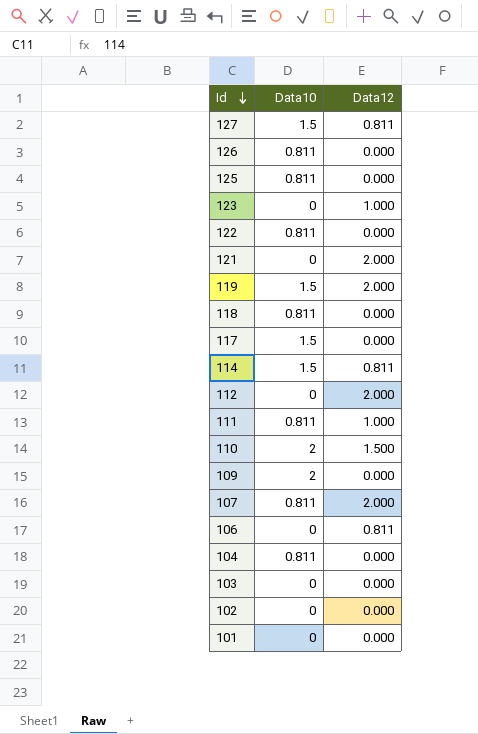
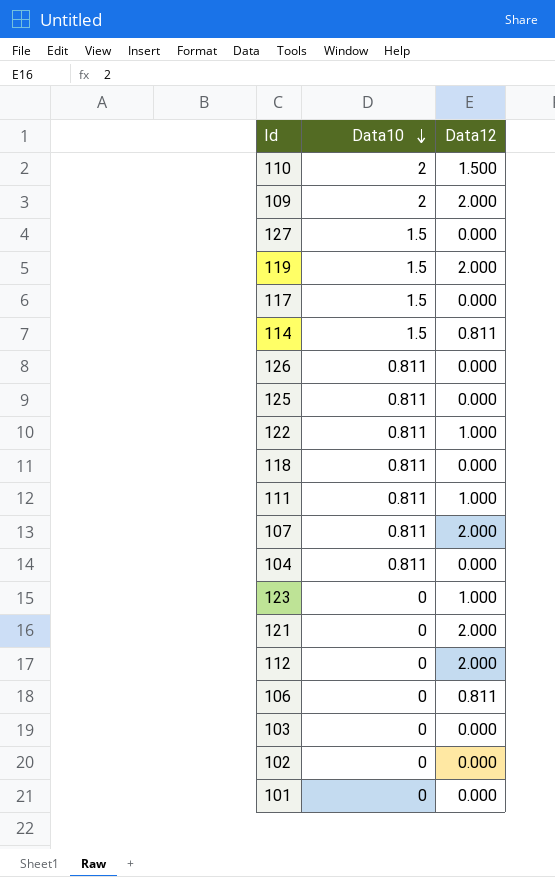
row order: Id descending -> Data10 descending
109 | Data12: 0.000 -> 2.000
127 | Data12: 0.811 -> 0.000
122 | Data12: 0.000 -> 1.000

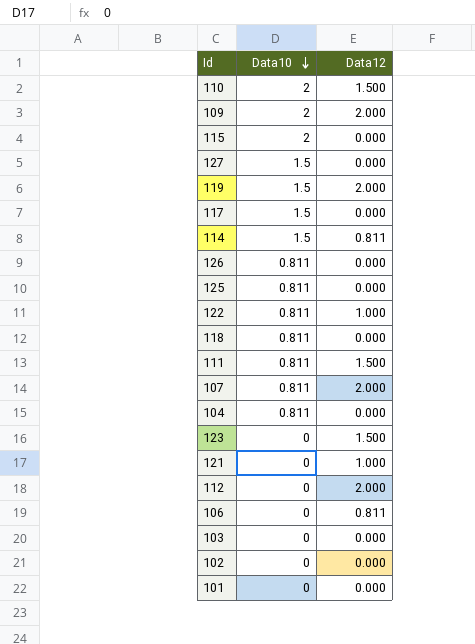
row 115: none -> 2 | 0.000
111 | Data12: 1.000 -> 1.500
123 | Data12: 1.000 -> 1.500
121 | Data12: 2.000 -> 1.000

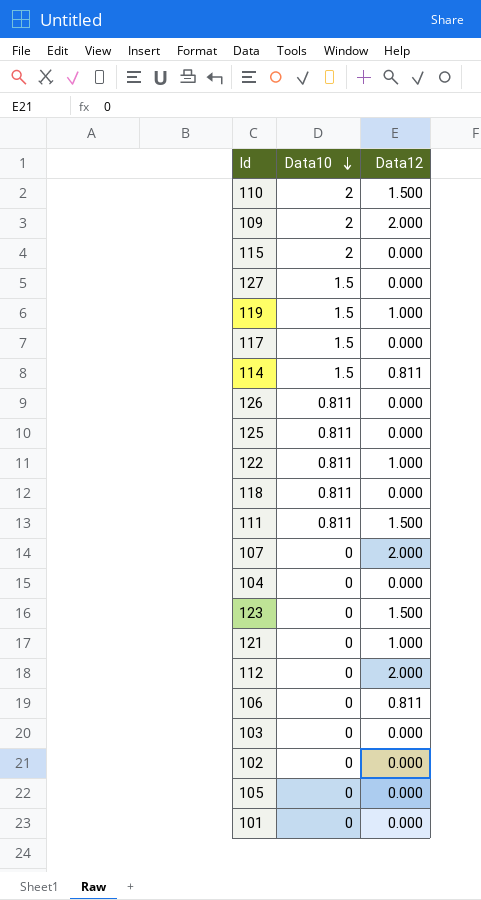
119 | Data12: 2.000 -> 1.000
107 | Data10: 0.811 -> 0
104 | Data10: 0.811 -> 0
row 105: none -> 0 | 0.000

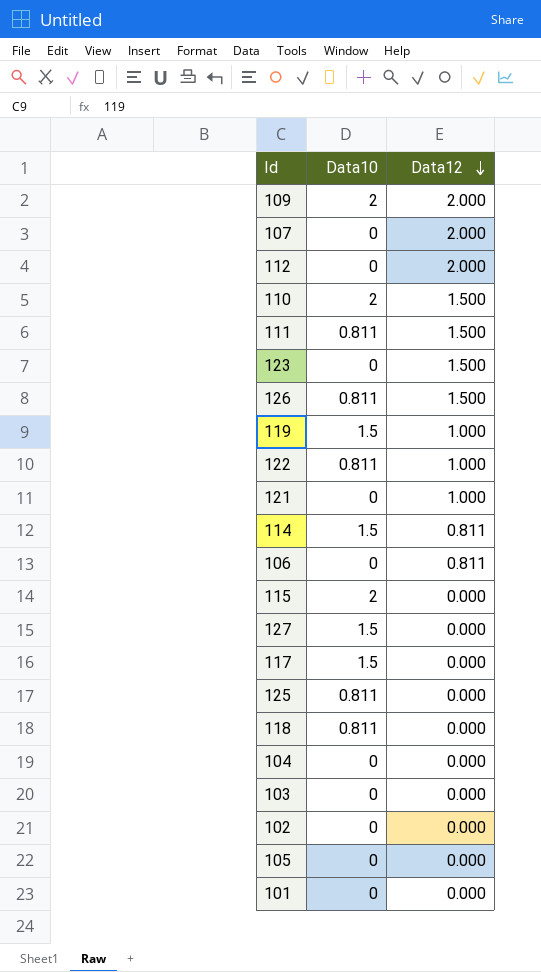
row order: Data10 descending -> Data12 descending
126 | Data12: 0.000 -> 1.500

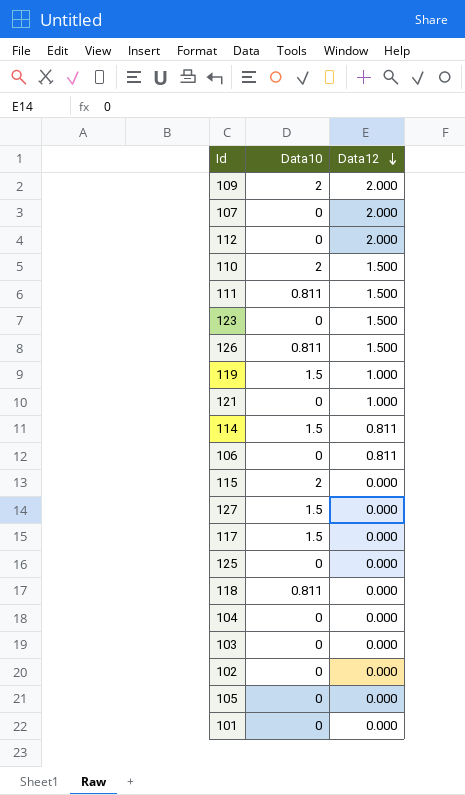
row 122: 0.811 | 1.000 -> none
125 | Data10: 0.811 -> 0

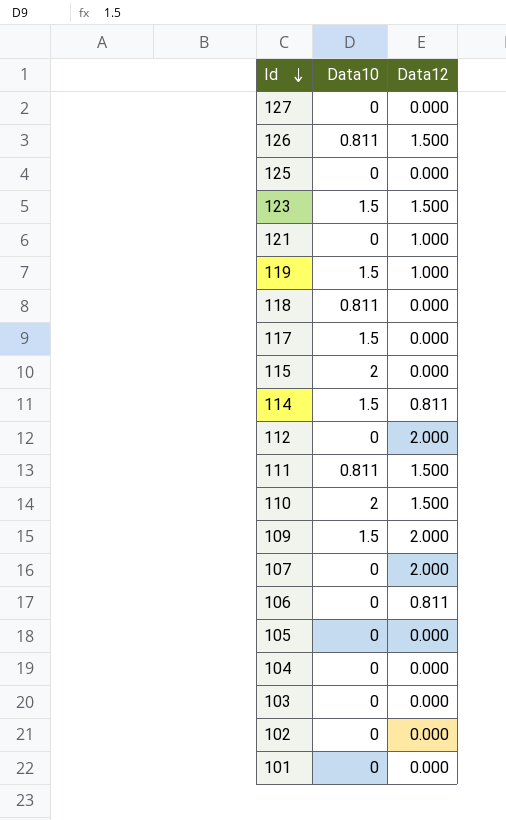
row order: Data12 descending -> Id descending
127 | Data10: 1.5 -> 0
123 | Data10: 0 -> 1.5
109 | Data10: 2 -> 1.5

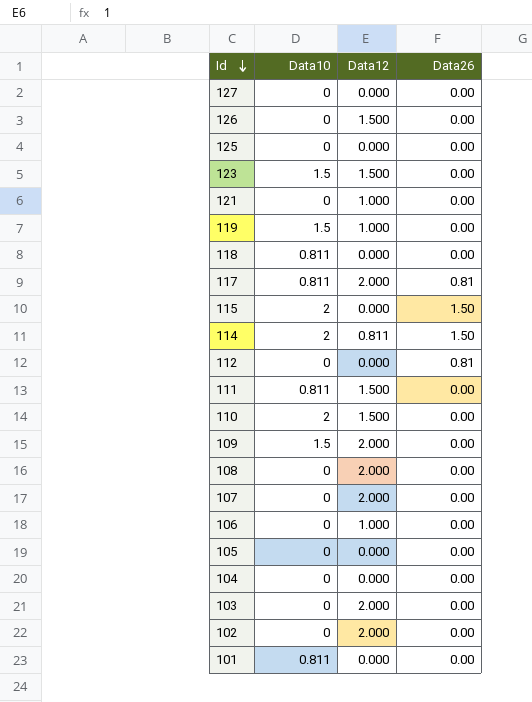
column Data26 | position: none -> 4
126 | Data10: 0.811 -> 0
117 | Data10: 1.5 -> 0.811
117 | Data12: 0.000 -> 2.000
114 | Data10: 1.5 -> 2
112 | Data12: 2.000 -> 0.000
row 108: none -> 0 | 2.000 | 0.00
106 | Data12: 0.811 -> 1.000
103 | Data12: 0.000 -> 2.000
102 | Data12: 0.000 -> 2.000
101 | Data10: 0 -> 0.811

